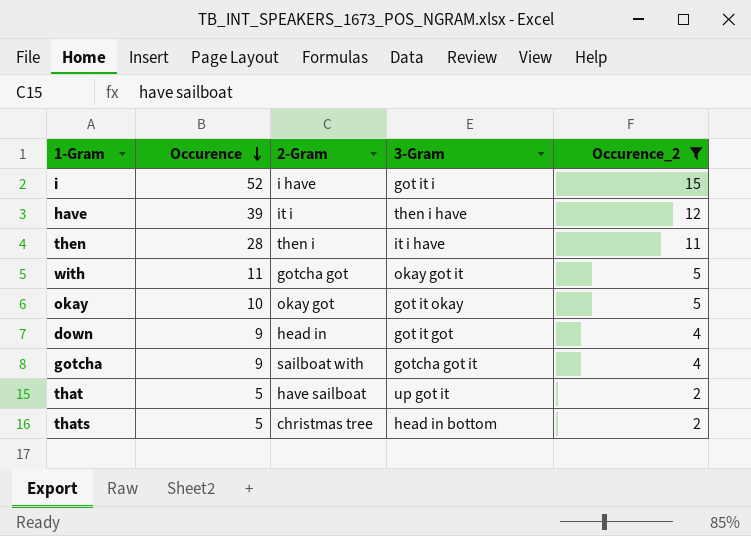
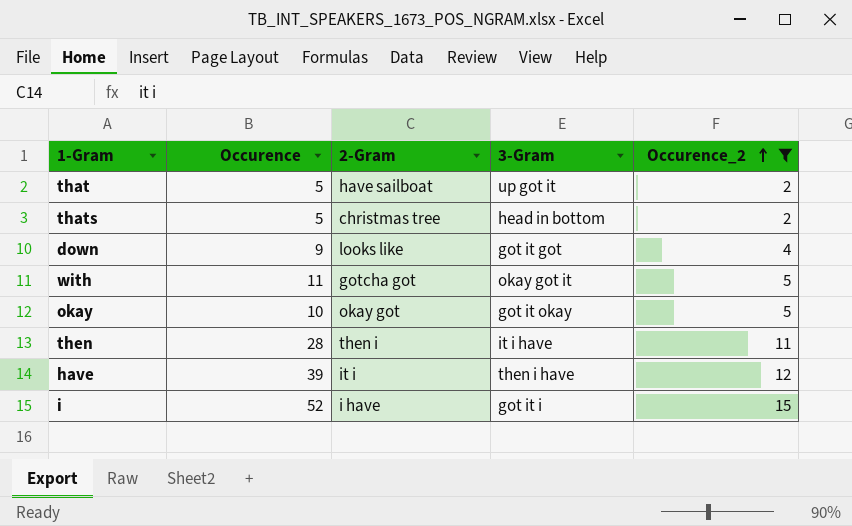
row order: Occurence descending -> Occurence_2 ascending
row gotcha: 9 | sailboat with | gotcha got it | 4 -> none
down | 2-Gram: head in -> looks like

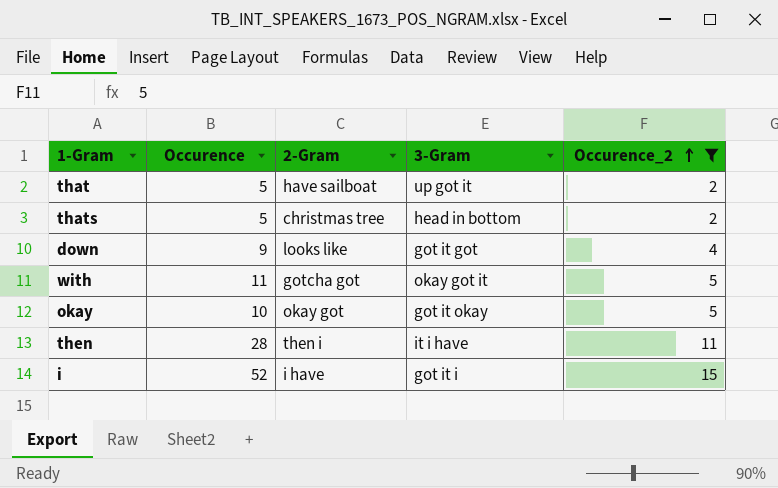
row have: 39 | it i | then i have | 12 -> none

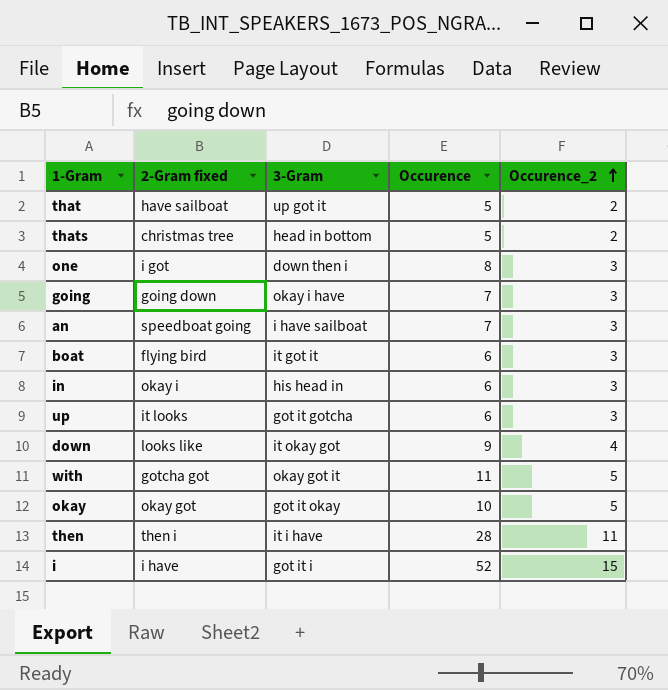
filter: Occurence_2 != 3 -> none
column name: 2-Gram -> 2-Gram fixed
column Occurence | position: 2 -> 4
down | 3-Gram: got it got -> it okay got

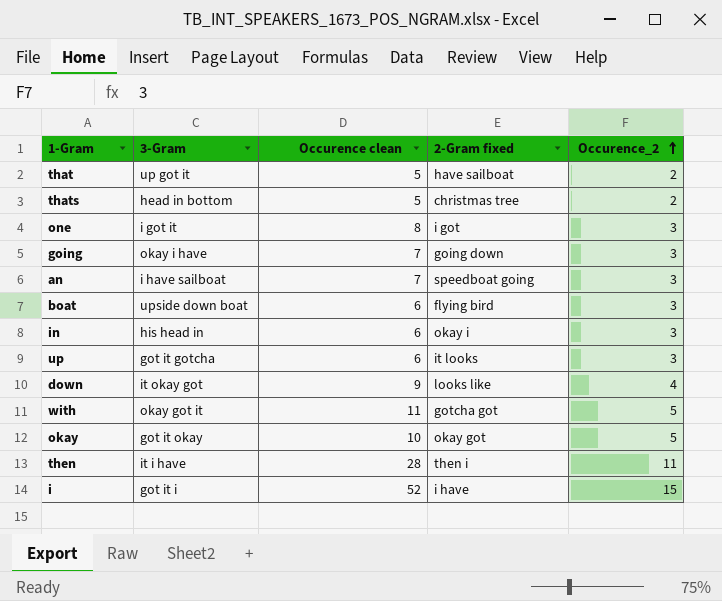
column name: Occurence -> Occurence clean
column 2-Gram fixed | position: 2 -> 4
one | 3-Gram: down then i -> i got it
boat | 3-Gram: it got it -> upside down boat

